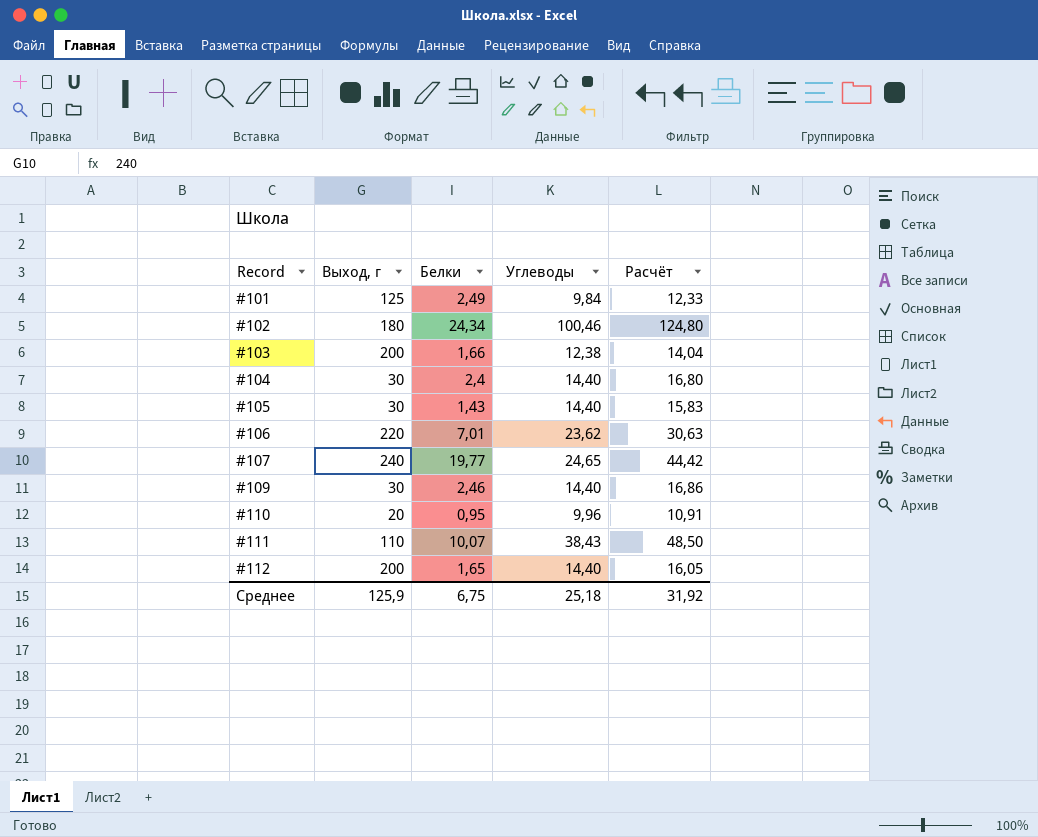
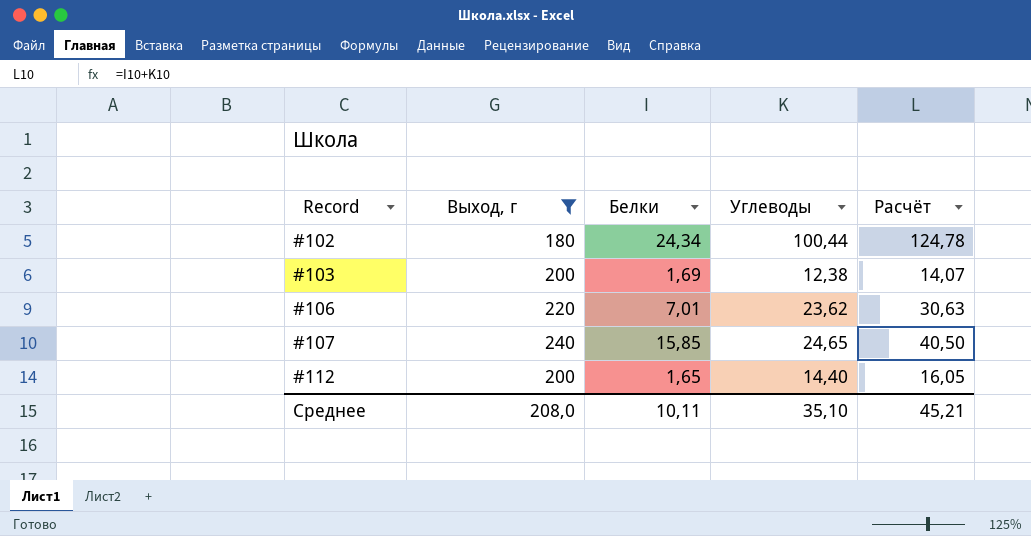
filter: none -> Выход, г >= 180
#102 | Углеводы: 100,46 -> 100,44
#102 | Расчёт: 124,80 -> 124,78
#103 | Белки: 1,66 -> 1,69
#103 | Расчёт: 14,04 -> 14,07
#107 | Белки: 19,77 -> 15,85
#107 | Расчёт: 44,42 -> 40,50
Среднее | Выход, г: 125,9 -> 208,0
Среднее | Белки: 6,75 -> 10,11
Среднее | Углеводы: 25,18 -> 35,10
Среднее | Расчёт: 31,92 -> 45,21

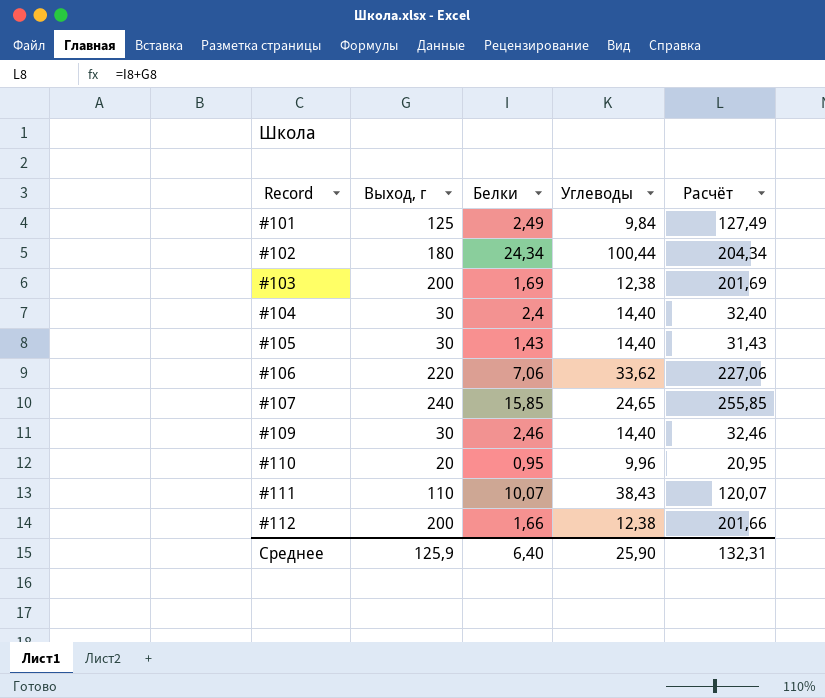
filter: Выход, г >= 180 -> none
column Расчёт | formula: [Белки] + [Углеводы] -> [Выход, г] + [Белки]
#106 | Белки: 7,01 -> 7,06
#106 | Углеводы: 23,62 -> 33,62
#112 | Белки: 1,65 -> 1,66
#112 | Углеводы: 14,40 -> 12,38
Среднее | Выход, г: 208,0 -> 125,9
Среднее | Белки: 10,11 -> 6,40
Среднее | Углеводы: 35,10 -> 25,90
Среднее | Расчёт: 45,21 -> 132,31

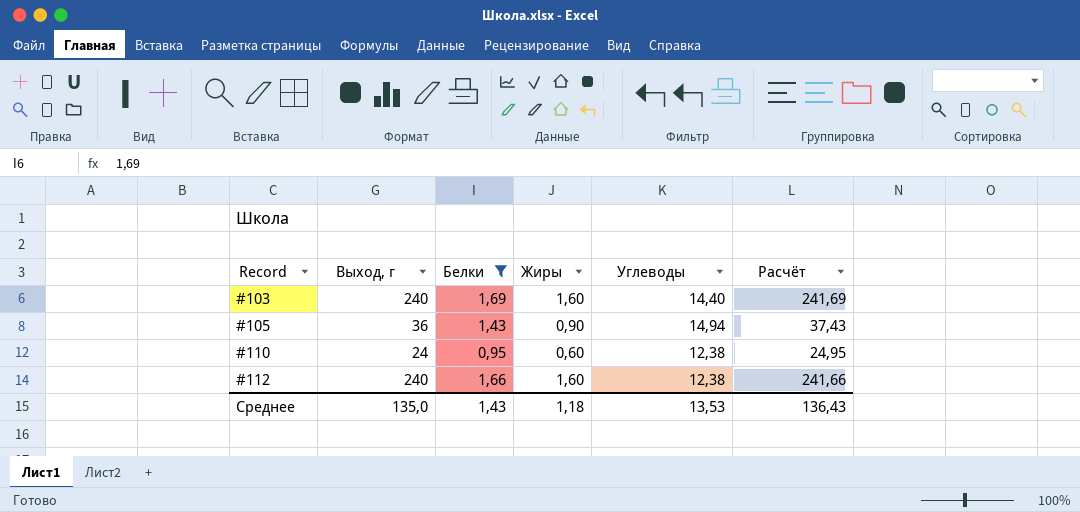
filter: none -> Белки <= 1,69
column Жиры | position: none -> 4
#103 | Выход, г: 200 -> 240
#103 | Углеводы: 12,38 -> 14,40
#103 | Расчёт: 201,69 -> 241,69
#105 | Выход, г: 30 -> 36
#105 | Углеводы: 14,40 -> 14,94
#105 | Расчёт: 31,43 -> 37,43
#110 | Выход, г: 20 -> 24
#110 | Углеводы: 9,96 -> 12,38
#110 | Расчёт: 20,95 -> 24,95
#112 | Выход, г: 200 -> 240
#112 | Расчёт: 201,66 -> 241,66
Среднее | Выход, г: 125,9 -> 135,0
Среднее | Белки: 6,40 -> 1,43
Среднее | Углеводы: 25,90 -> 13,53
Среднее | Расчёт: 132,31 -> 136,43

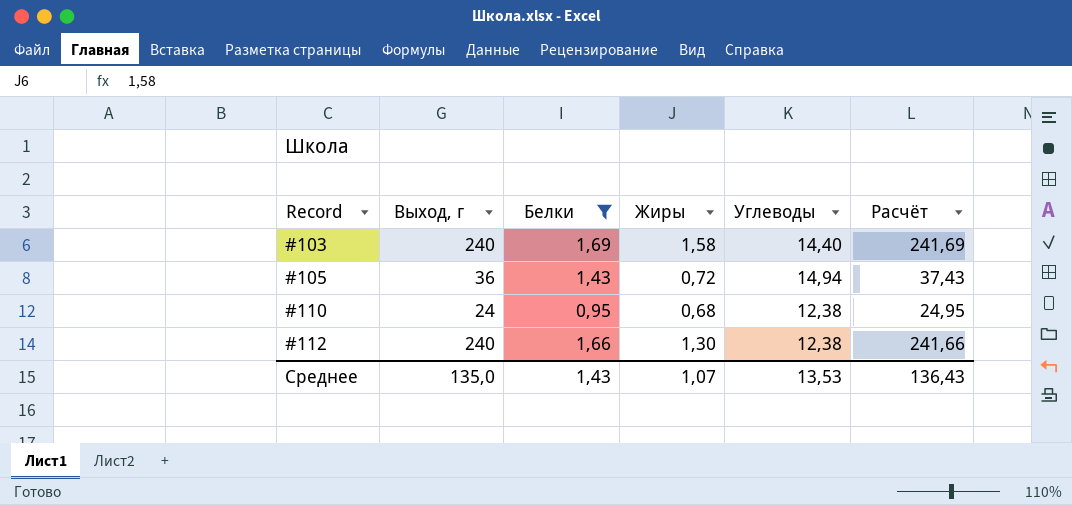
#103 | Жиры: 1,60 -> 1,58
#105 | Жиры: 0,90 -> 0,72
#110 | Жиры: 0,60 -> 0,68
#112 | Жиры: 1,60 -> 1,30
Среднее | Жиры: 1,18 -> 1,07

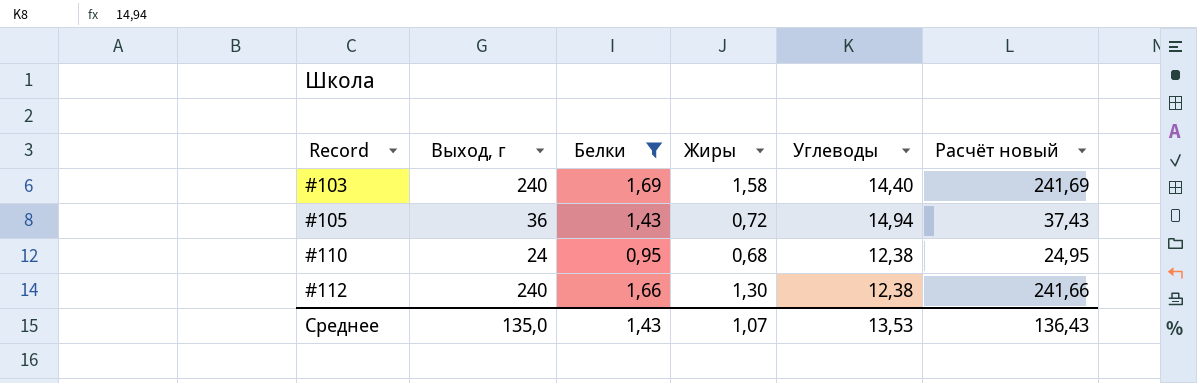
column name: Расчёт -> Расчёт новый

